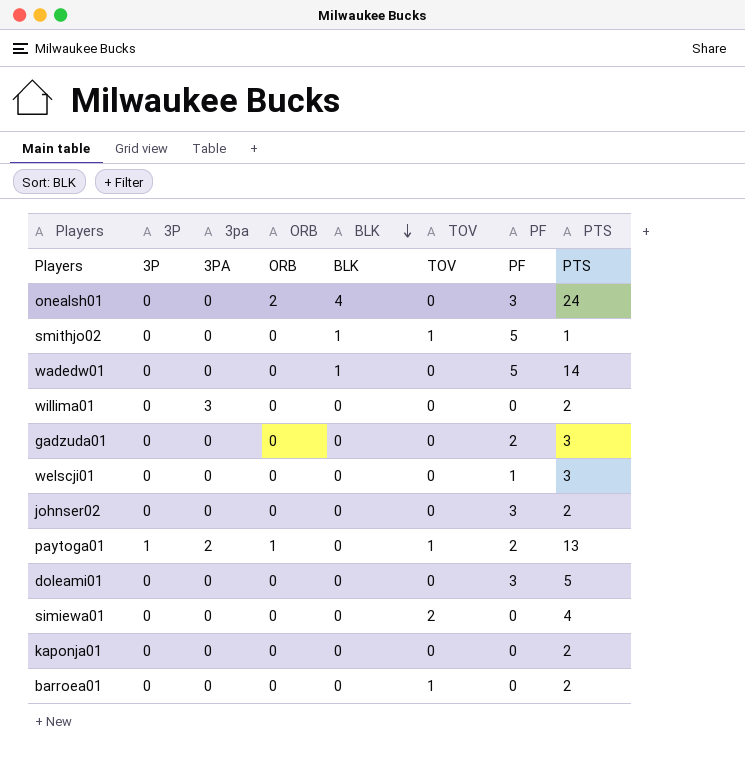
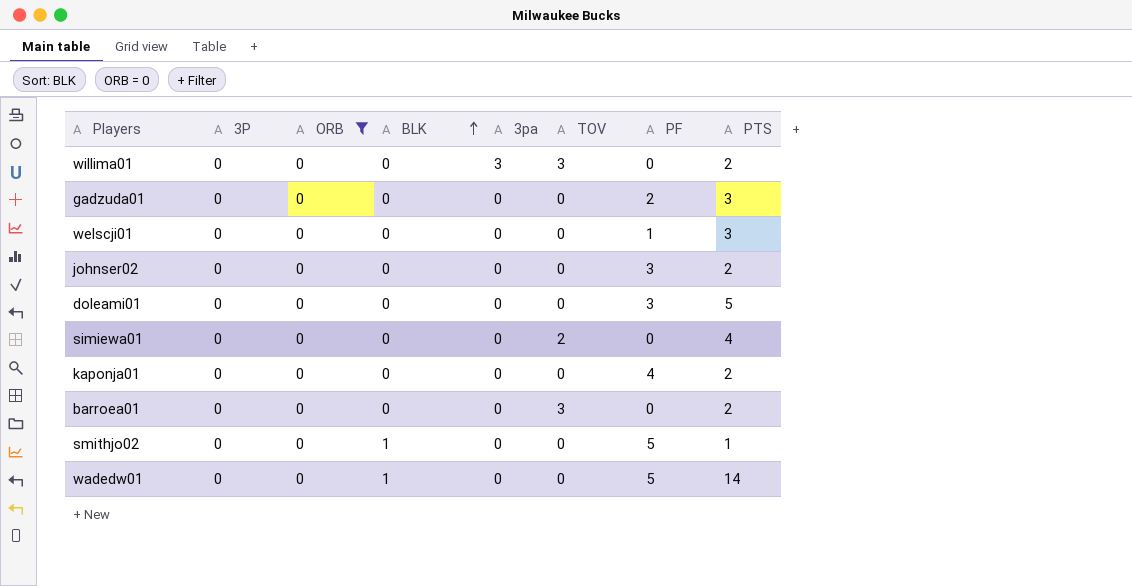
filter: none -> ORB = 0
row order: BLK descending -> BLK ascending
column 3pa | position: 3 -> 5
willima01 | TOV: 0 -> 3
kaponja01 | PF: 0 -> 4
barroea01 | TOV: 1 -> 3
smithjo02 | TOV: 1 -> 0

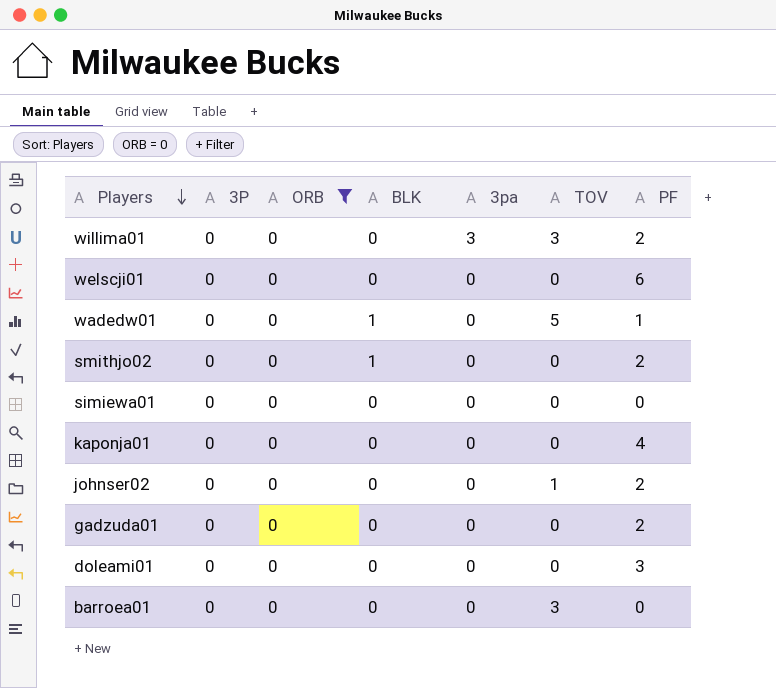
row order: BLK ascending -> Players descending
column PTS | position: 8 -> none
willima01 | PF: 0 -> 2
welscji01 | PF: 1 -> 6
wadedw01 | TOV: 0 -> 5
wadedw01 | PF: 5 -> 1
smithjo02 | PF: 5 -> 2
simiewa01 | TOV: 2 -> 0
johnser02 | TOV: 0 -> 1
johnser02 | PF: 3 -> 2

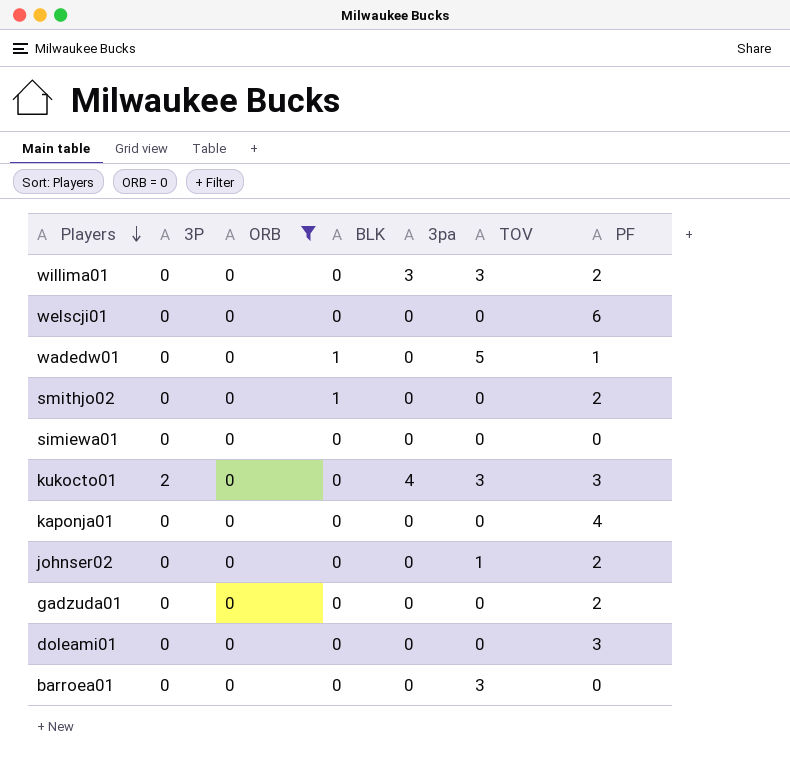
row kukocto01: none -> 2 | 0 | 0 | 4 | 3 | 3

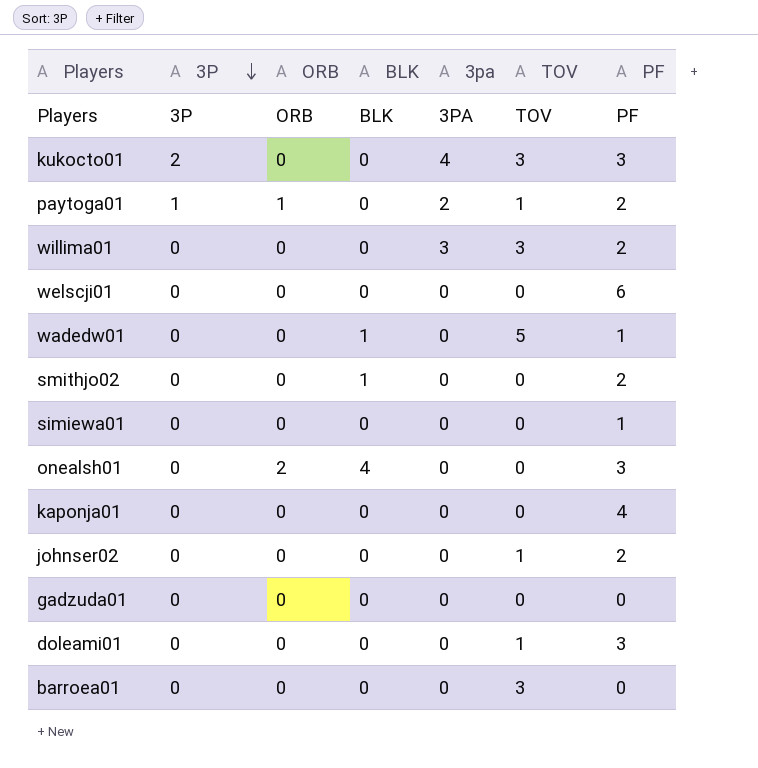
filter: ORB = 0 -> none
row order: Players descending -> 3P descending
simiewa01 | PF: 0 -> 1
gadzuda01 | PF: 2 -> 0
doleami01 | TOV: 0 -> 1

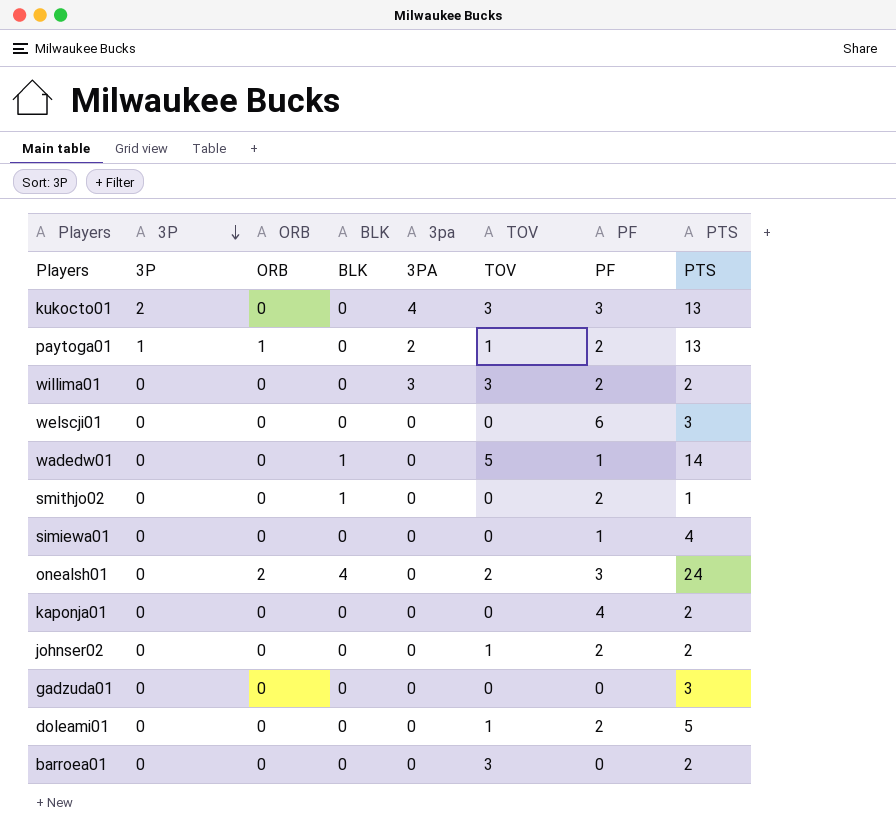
column PTS | position: none -> 8
onealsh01 | TOV: 0 -> 2
doleami01 | PF: 3 -> 2

